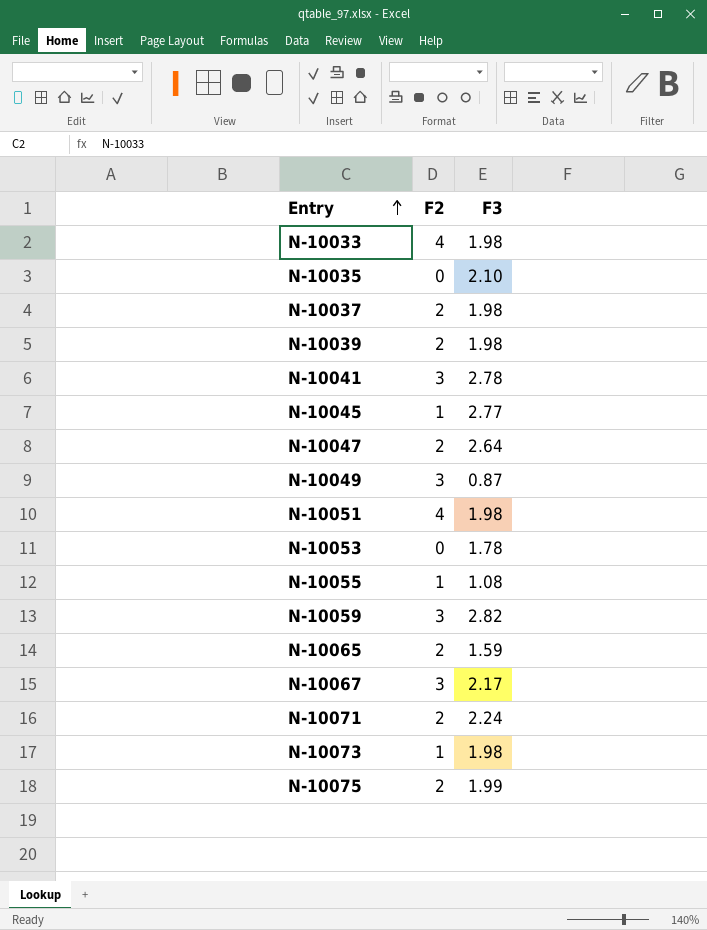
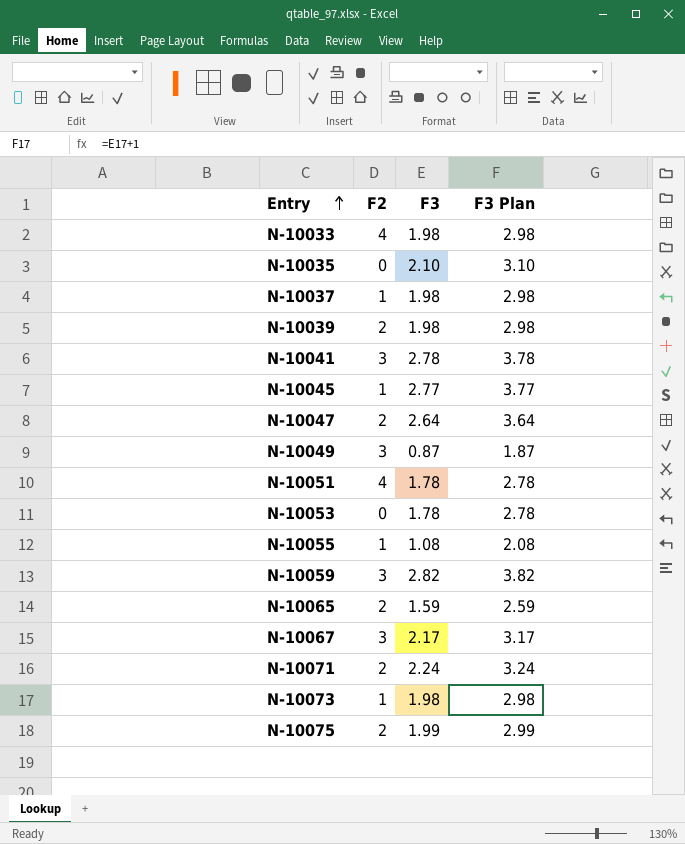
column F3 Plan | formula: none -> [F3] + 1
N-10037 | F2: 2 -> 1
N-10051 | F3: 1.98 -> 1.78

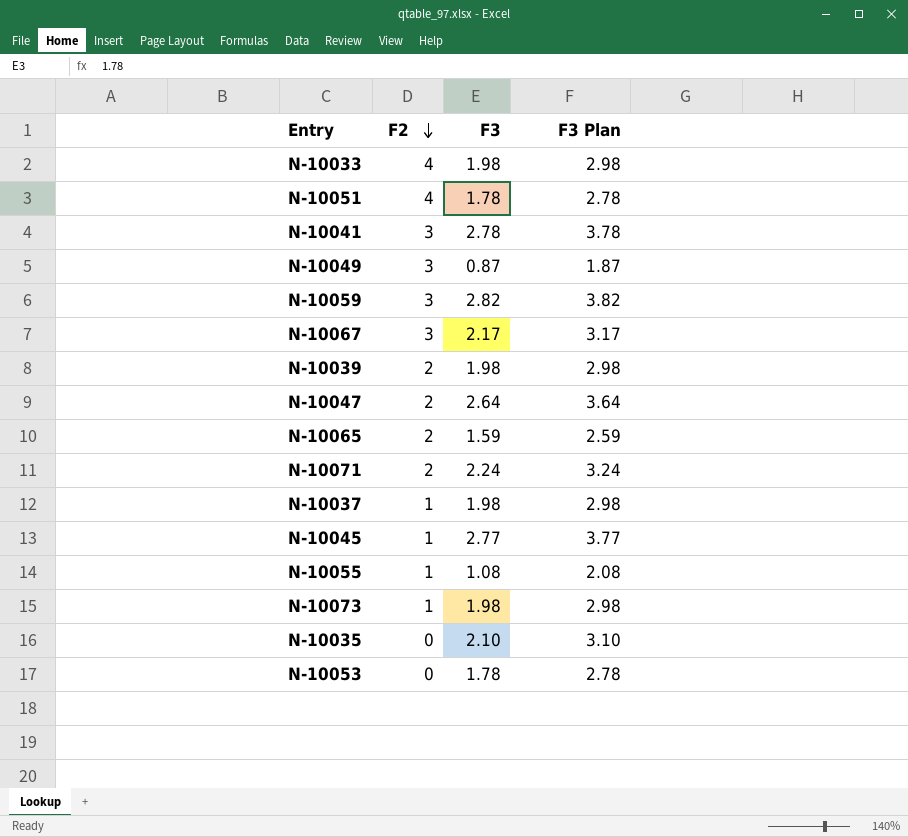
row order: Entry ascending -> F2 descending
row N-10075: 2 | 1.99 | 2.99 -> none

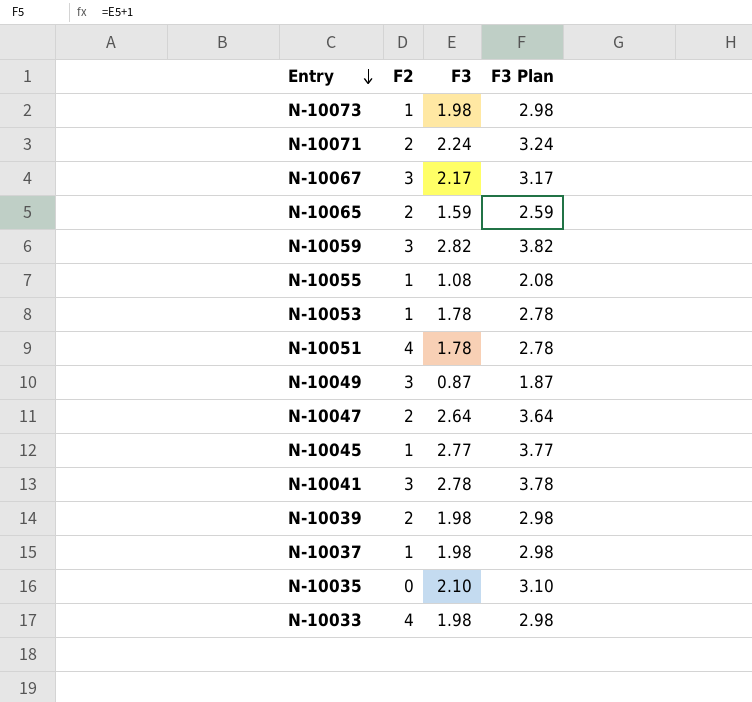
row order: F2 descending -> Entry descending
N-10053 | F2: 0 -> 1

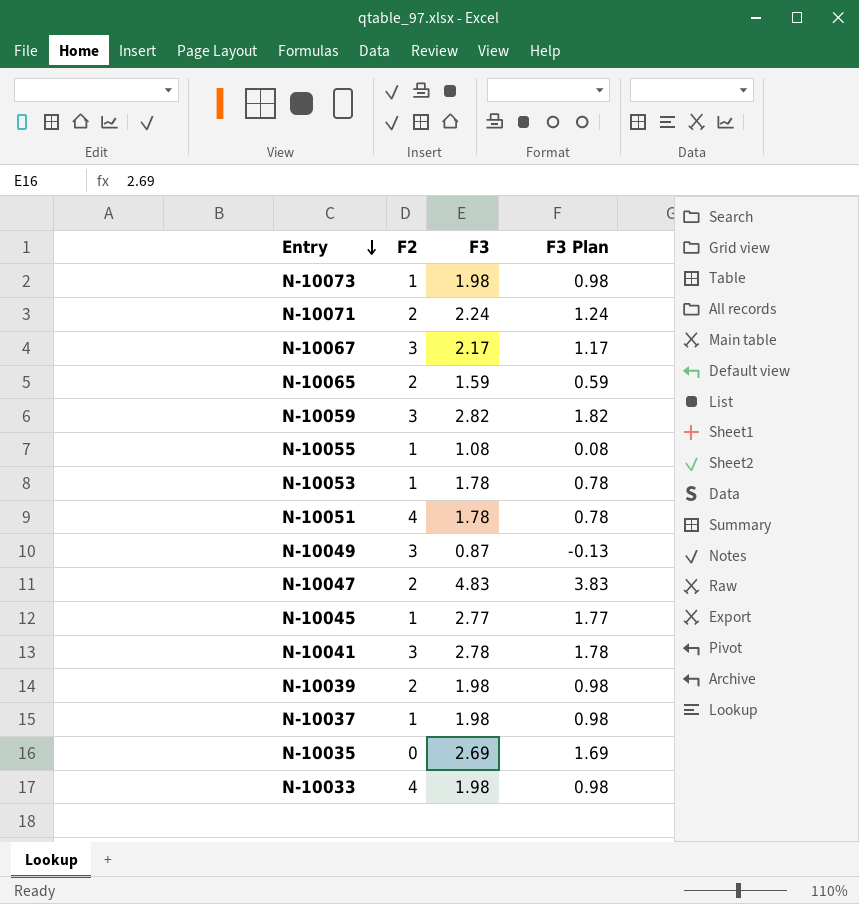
column F3 Plan | formula: [F3] + 1 -> [F3] - 1
N-10047 | F3: 2.64 -> 4.83
N-10035 | F3: 2.10 -> 2.69

